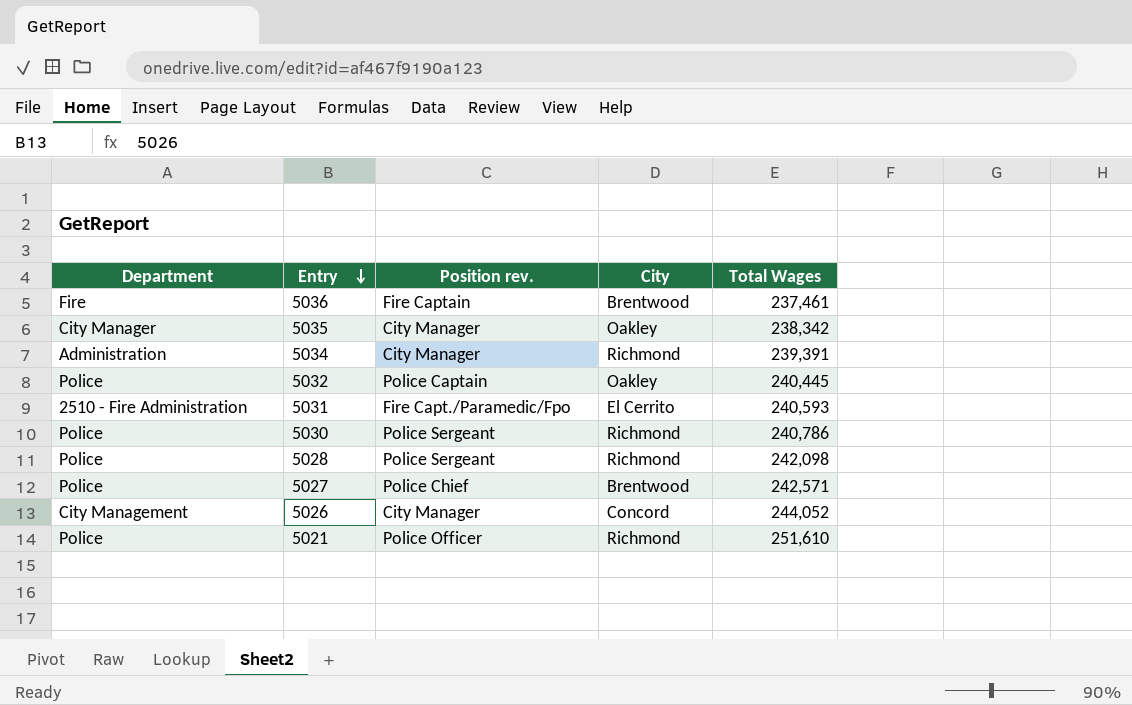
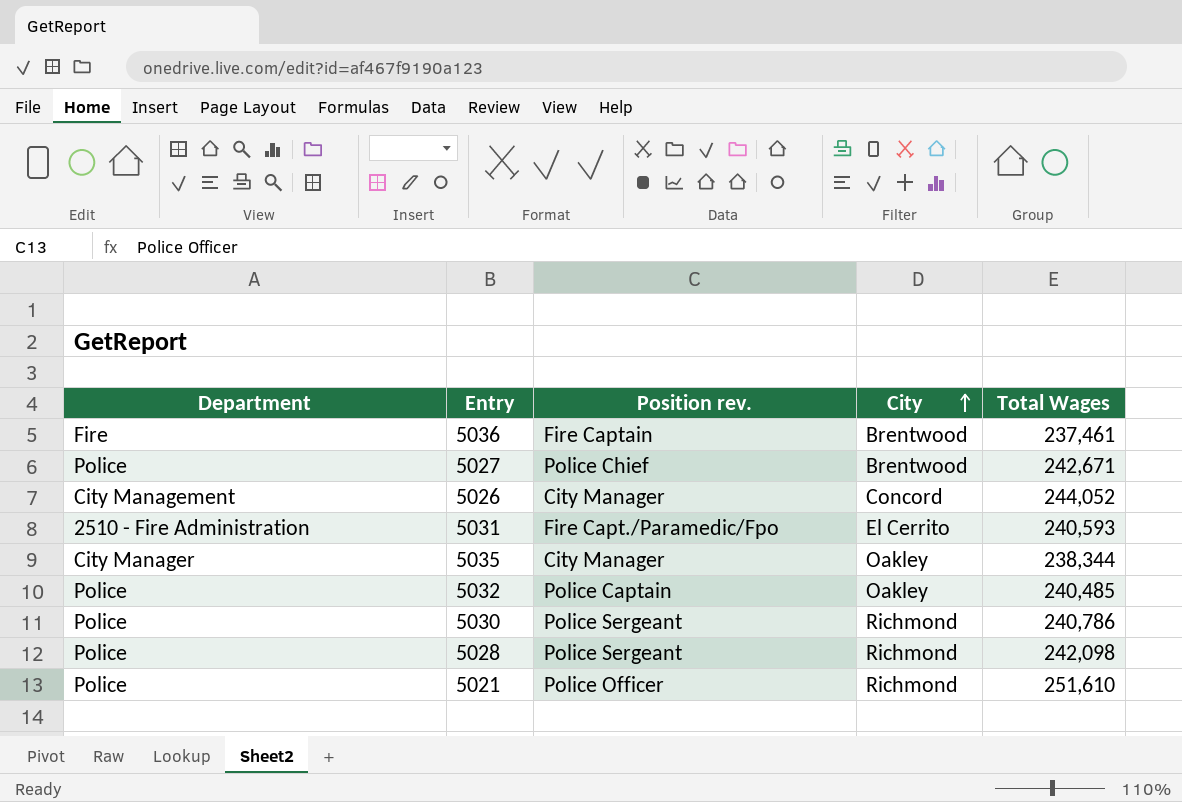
row order: Entry descending -> City ascending
row 5034: Administration | City Manager | Richmond | 239,391 -> none
5027 | Total Wages: 242,571 -> 242,671
5035 | Total Wages: 238,342 -> 238,344
5032 | Total Wages: 240,445 -> 240,485

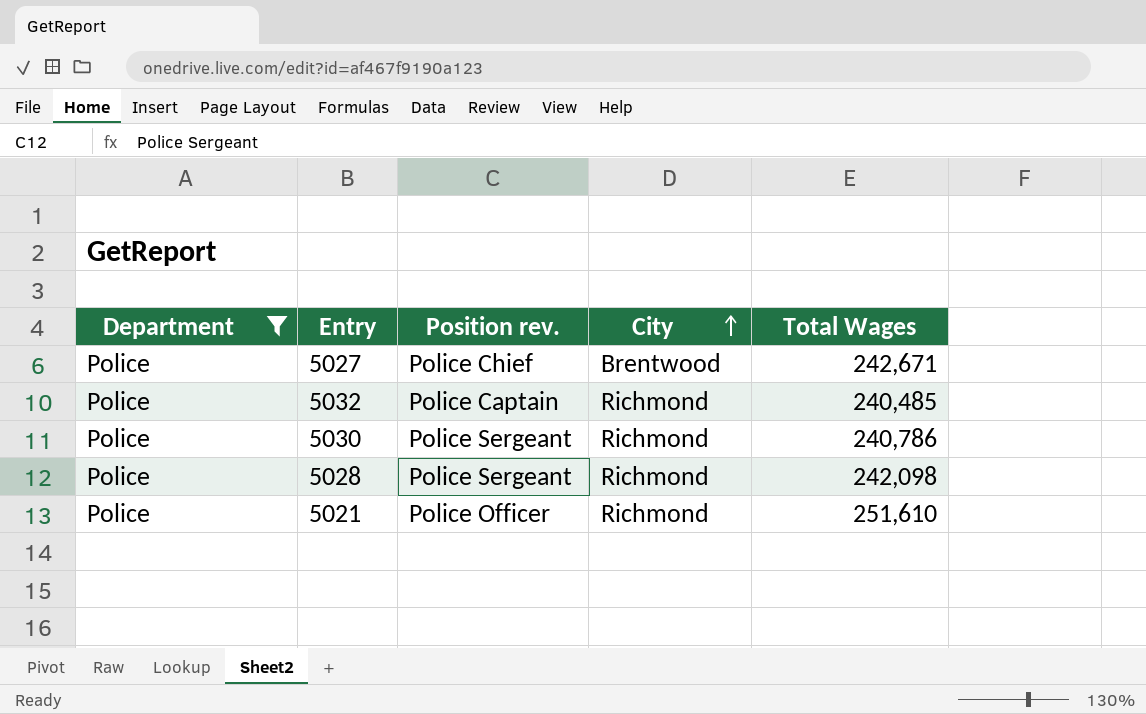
filter: none -> Department = Police
5032 | City: Oakley -> Richmond

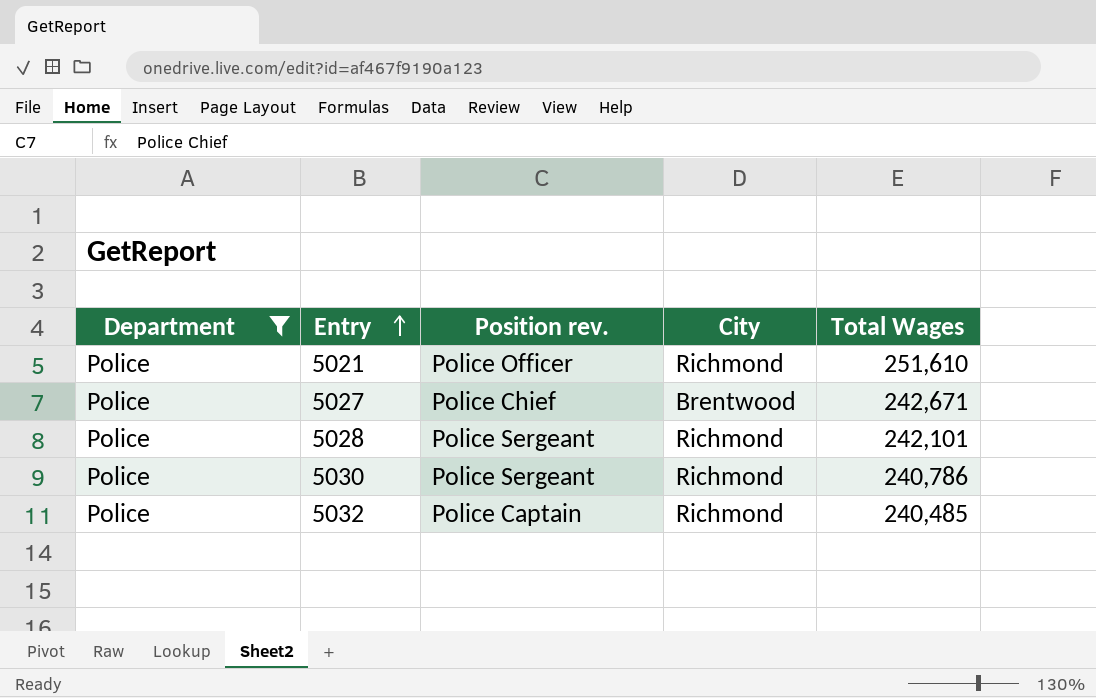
row order: City ascending -> Entry ascending
5028 | Total Wages: 242,098 -> 242,101

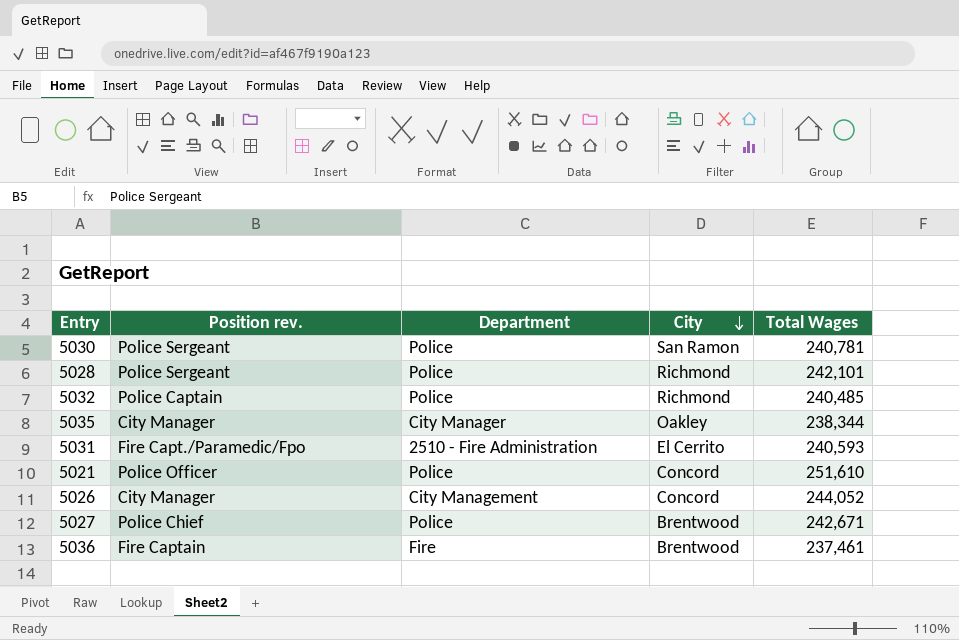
filter: Department = Police -> none
row order: Entry ascending -> City descending
column Department | position: 1 -> 3
5030 | City: Richmond -> San Ramon
5030 | Total Wages: 240,786 -> 240,781
5021 | City: Richmond -> Concord

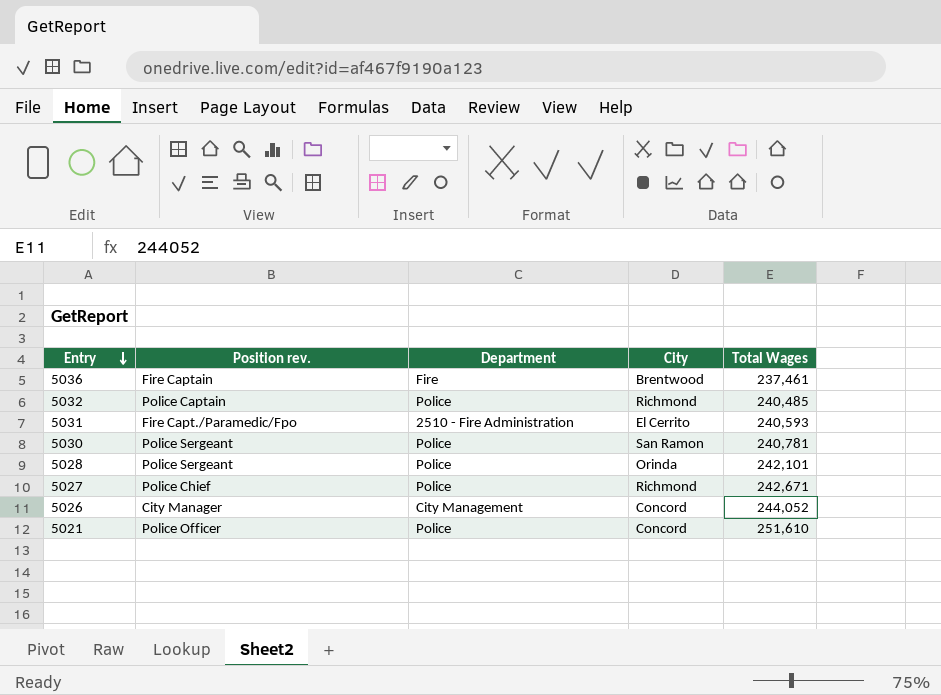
row order: City descending -> Entry descending
row 5035: City Manager | City Manager | Oakley | 238,344 -> none
5028 | City: Richmond -> Orinda
5027 | City: Brentwood -> Richmond

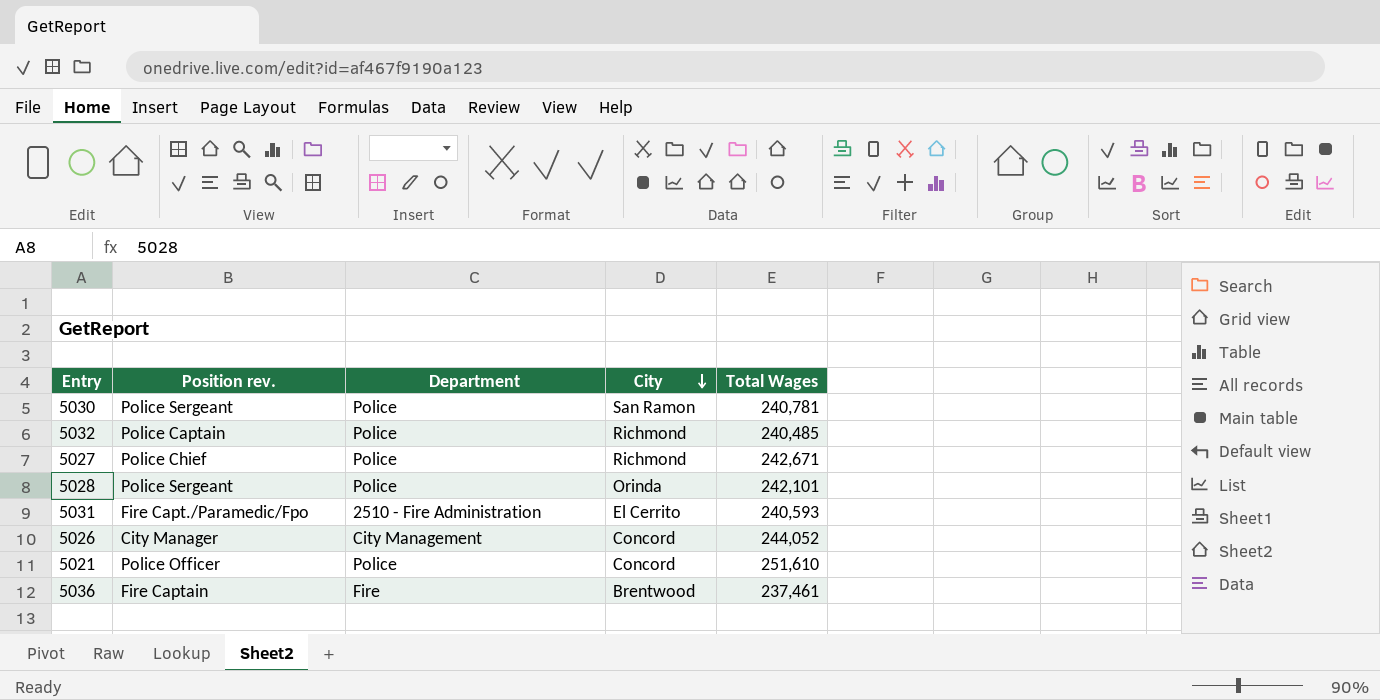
row order: Entry descending -> City descending

